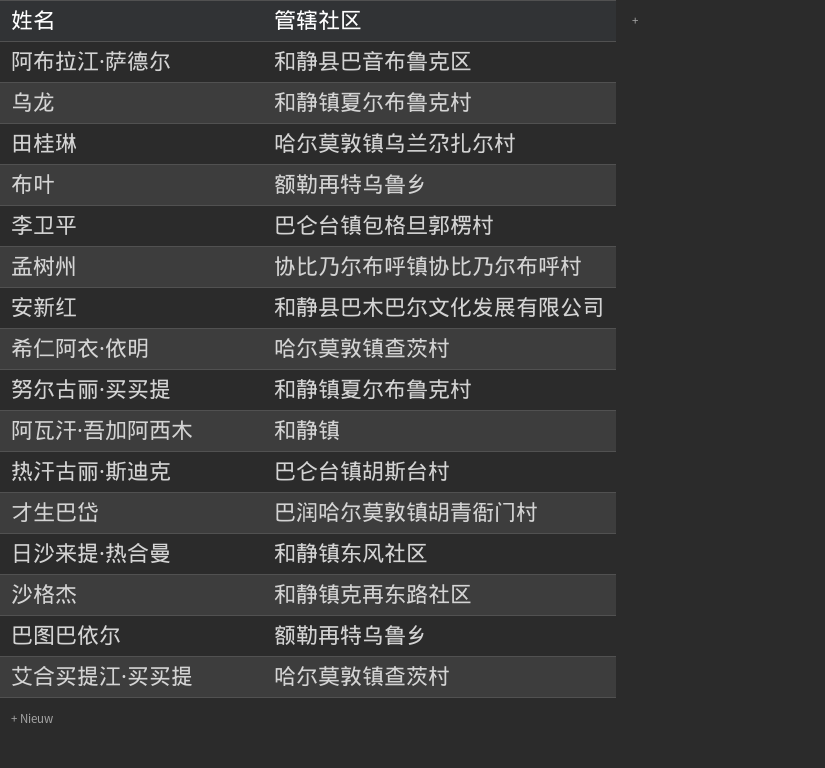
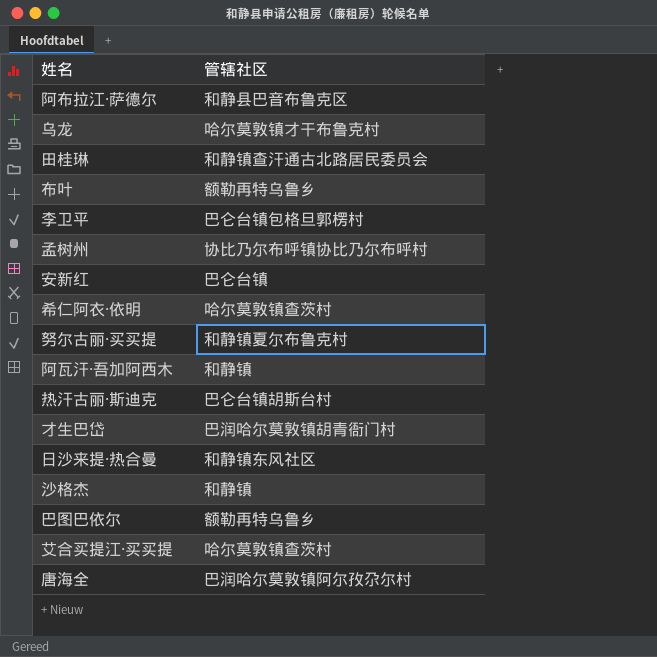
乌龙 | 管辖社区: 和静镇夏尔布鲁克村 -> 哈尔莫敦镇才干布鲁克村
田桂琳 | 管辖社区: 哈尔莫敦镇乌兰尕扎尔村 -> 和静镇查汗通古北路居民委员会
安新红 | 管辖社区: 和静县巴木巴尔文化发展有限公司 -> 巴仑台镇
沙格杰 | 管辖社区: 和静镇克再东路社区 -> 和静镇
row 唐海全: none -> 巴润哈尔莫敦镇阿尔孜尕尔村

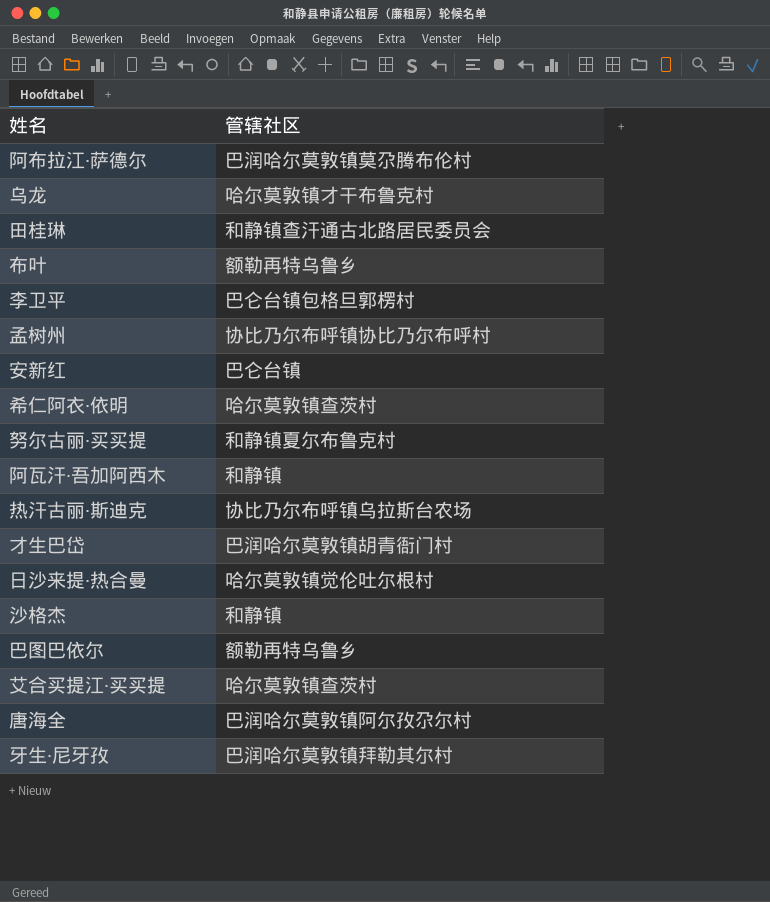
阿布拉江·萨德尔 | 管辖社区: 和静县巴音布鲁克区 -> 巴润哈尔莫敦镇莫尕腾布伦村
热汗古丽·斯迪克 | 管辖社区: 巴仑台镇胡斯台村 -> 协比乃尔布呼镇乌拉斯台农场
日沙来提·热合曼 | 管辖社区: 和静镇东风社区 -> 哈尔莫敦镇觉伦吐尔根村
row 牙生·尼牙孜: none -> 巴润哈尔莫敦镇拜勒其尔村

